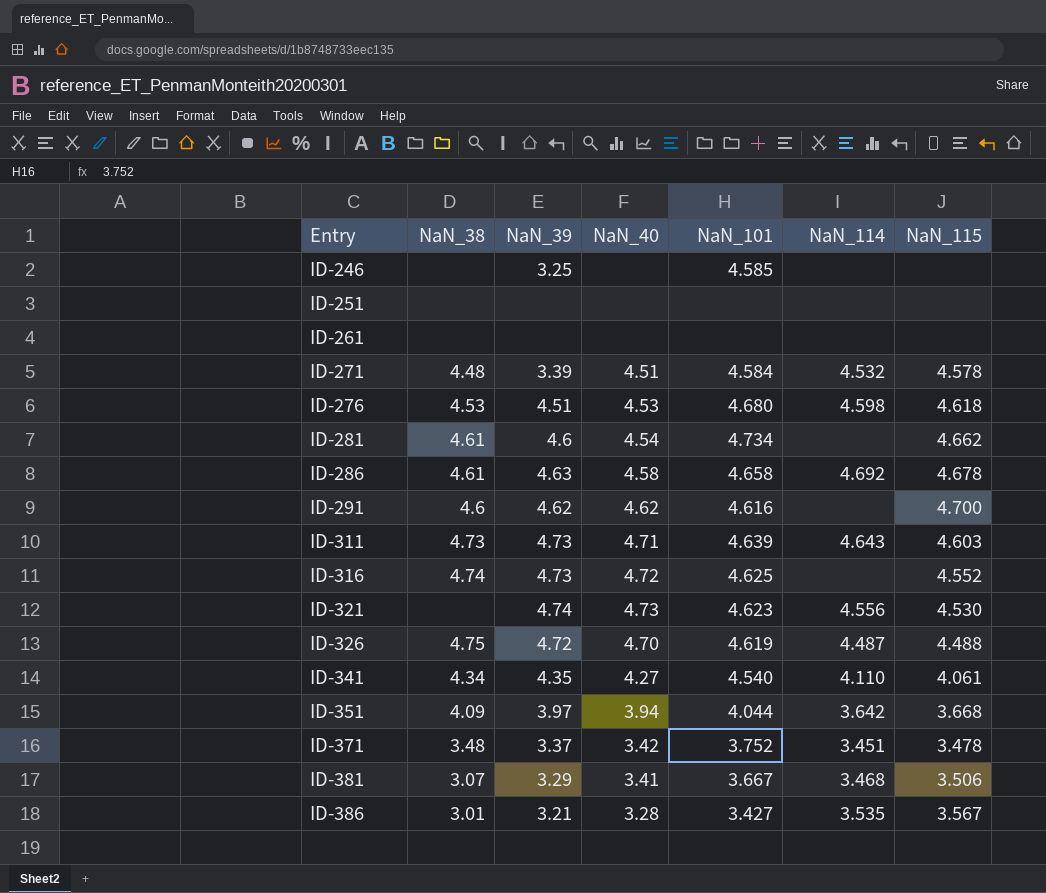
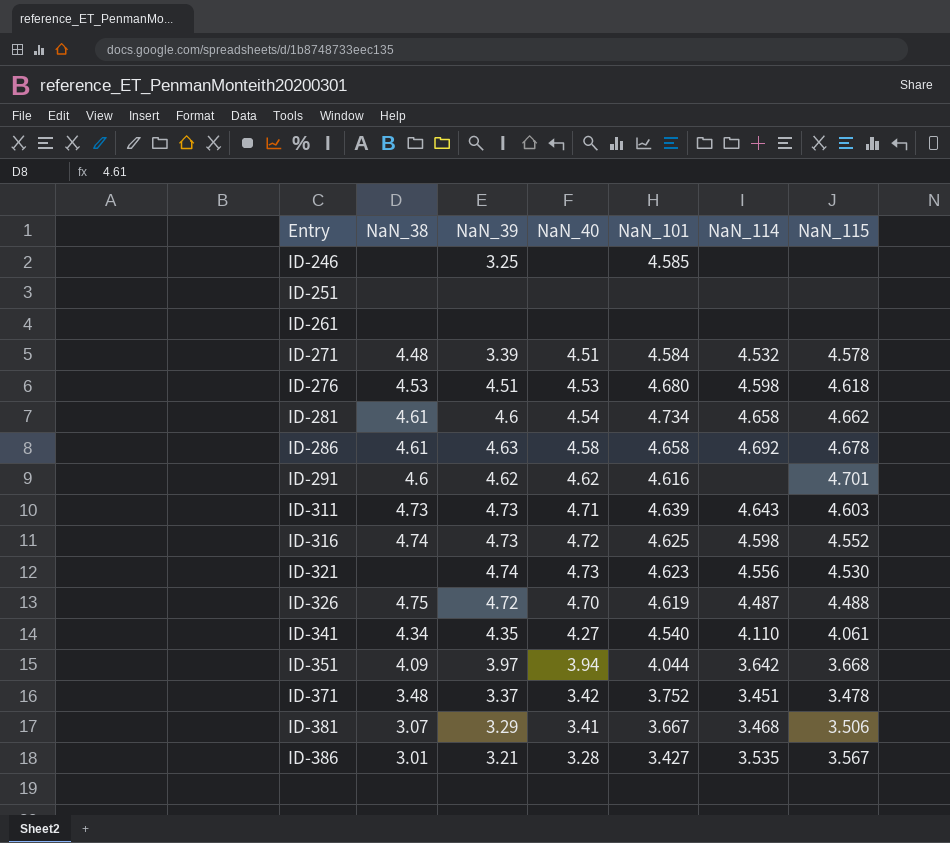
ID-281 | NaN_114: none -> 4.658
ID-291 | NaN_115: 4.700 -> 4.701
ID-316 | NaN_114: none -> 4.598

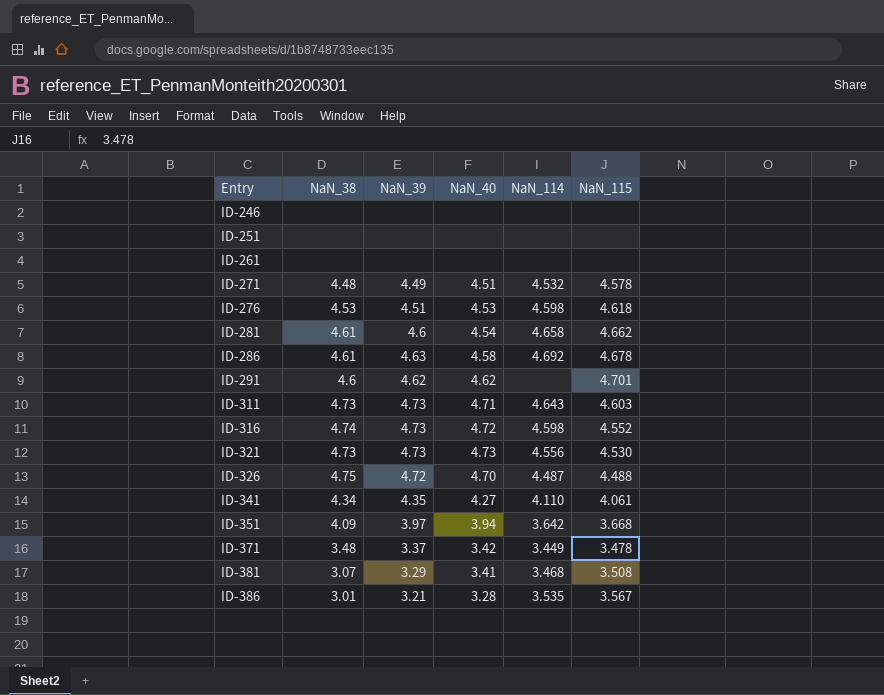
column NaN_101 | position: 5 -> none
ID-246 | NaN_39: 3.25 -> none
ID-271 | NaN_39: 3.39 -> 4.49
ID-321 | NaN_38: none -> 4.73
ID-321 | NaN_39: 4.74 -> 4.73
ID-371 | NaN_114: 3.451 -> 3.449
ID-381 | NaN_115: 3.506 -> 3.508

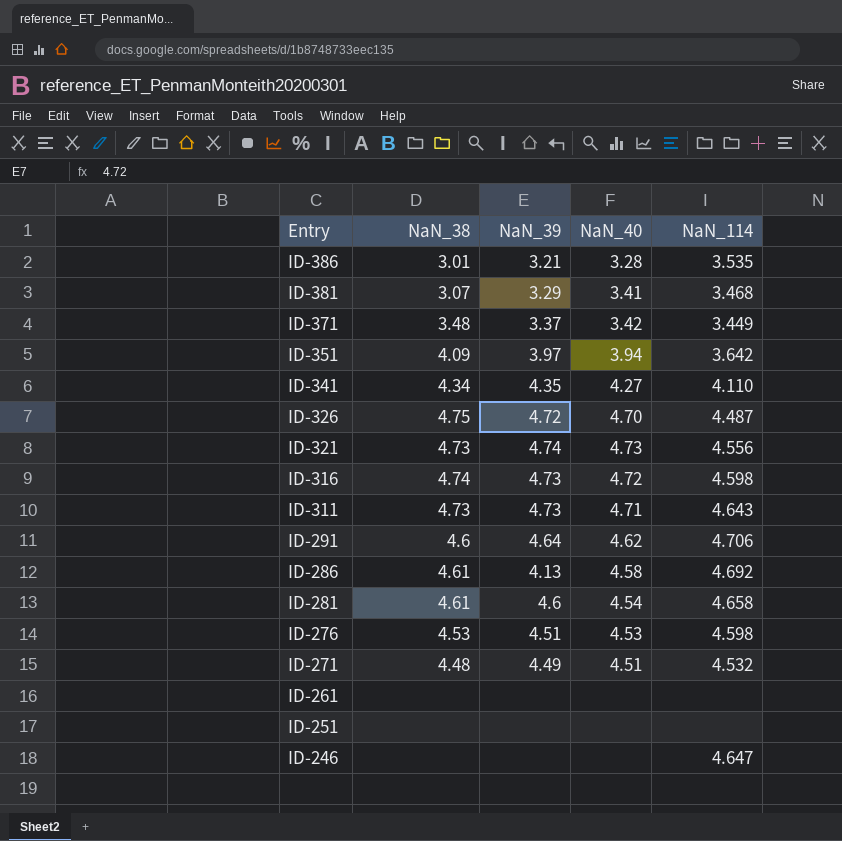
row order: Entry ascending -> Entry descending
column NaN_115 | position: 6 -> none
ID-321 | NaN_39: 4.73 -> 4.74
ID-291 | NaN_39: 4.62 -> 4.64
ID-291 | NaN_114: none -> 4.706
ID-286 | NaN_39: 4.63 -> 4.13
ID-246 | NaN_114: none -> 4.647

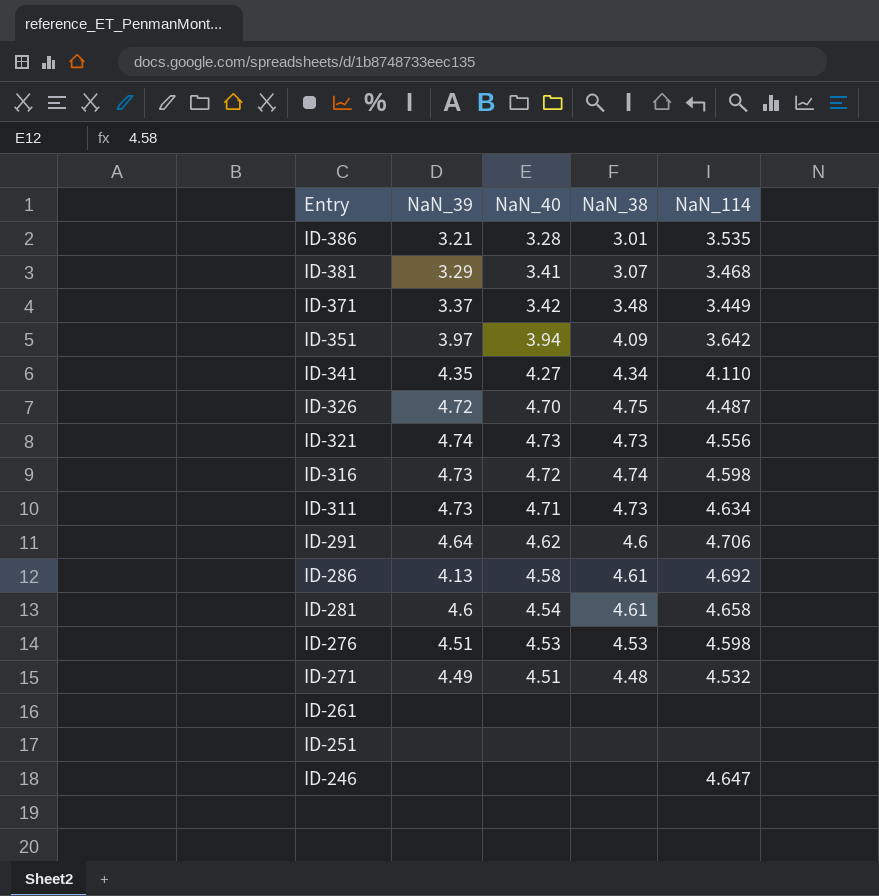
column NaN_38 | position: 2 -> 4
ID-311 | NaN_114: 4.643 -> 4.634

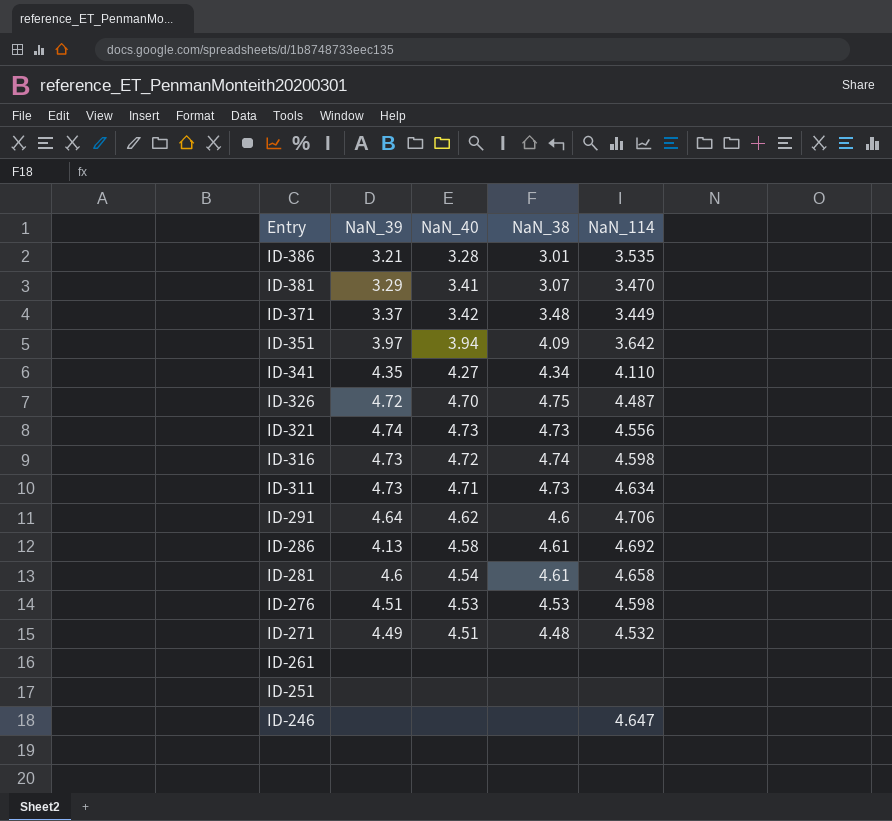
ID-381 | NaN_114: 3.468 -> 3.470

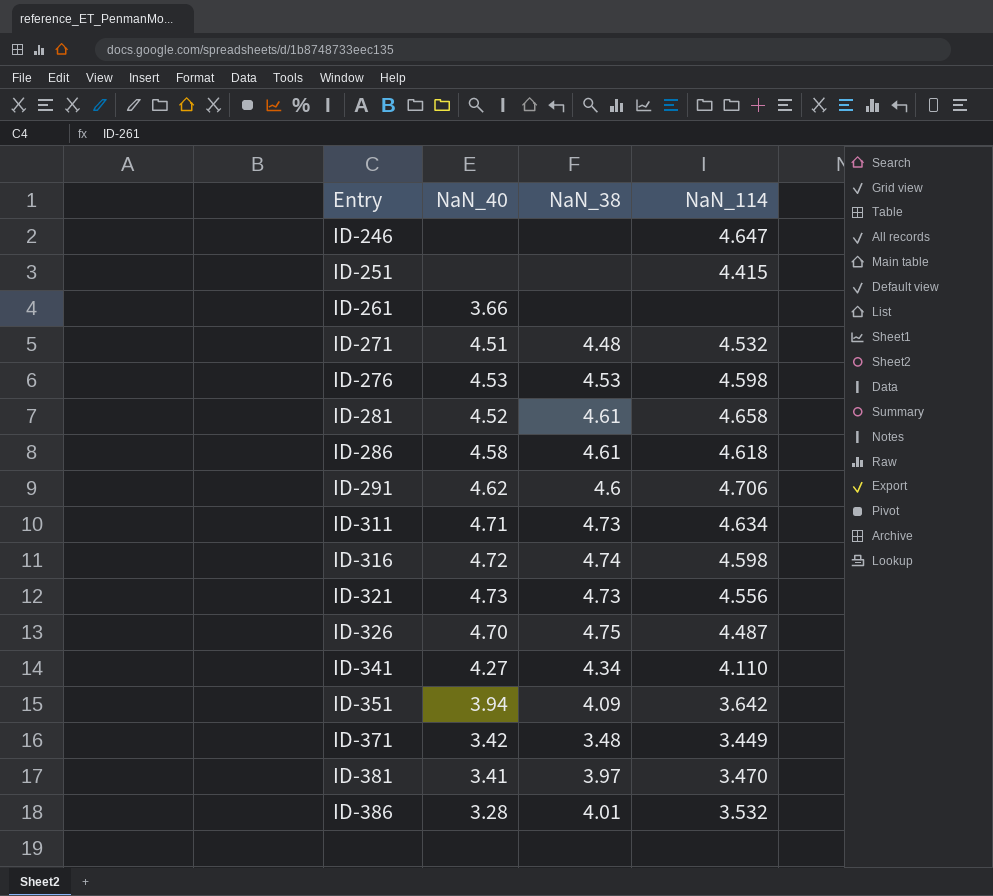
row order: Entry descending -> Entry ascending
column NaN_39 | position: 2 -> none
ID-251 | NaN_114: none -> 4.415
ID-261 | NaN_40: none -> 3.66
ID-281 | NaN_40: 4.54 -> 4.52
ID-286 | NaN_114: 4.692 -> 4.618
ID-381 | NaN_38: 3.07 -> 3.97
ID-386 | NaN_38: 3.01 -> 4.01
ID-386 | NaN_114: 3.535 -> 3.532

